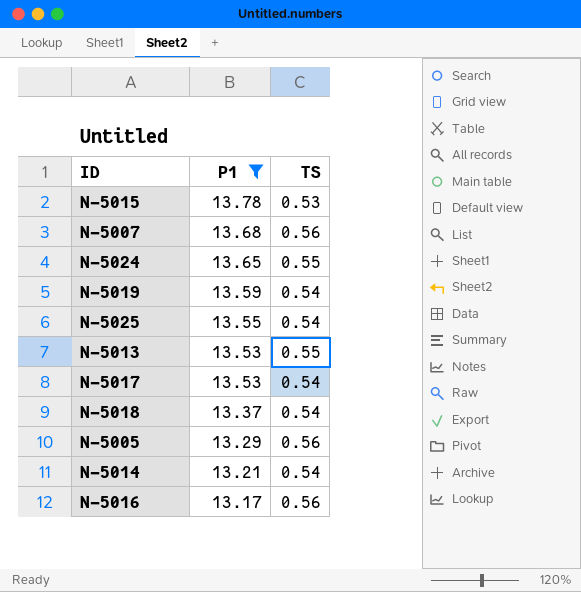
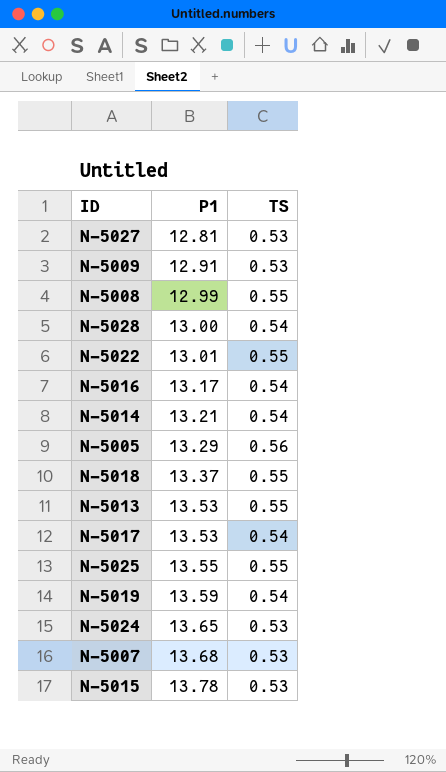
filter: P1 >= 13.17 -> none
row order: P1 descending -> P1 ascending
N-5016 | TS: 0.56 -> 0.54
N-5018 | TS: 0.54 -> 0.55
N-5025 | TS: 0.54 -> 0.55
N-5024 | TS: 0.55 -> 0.53
N-5007 | TS: 0.56 -> 0.53

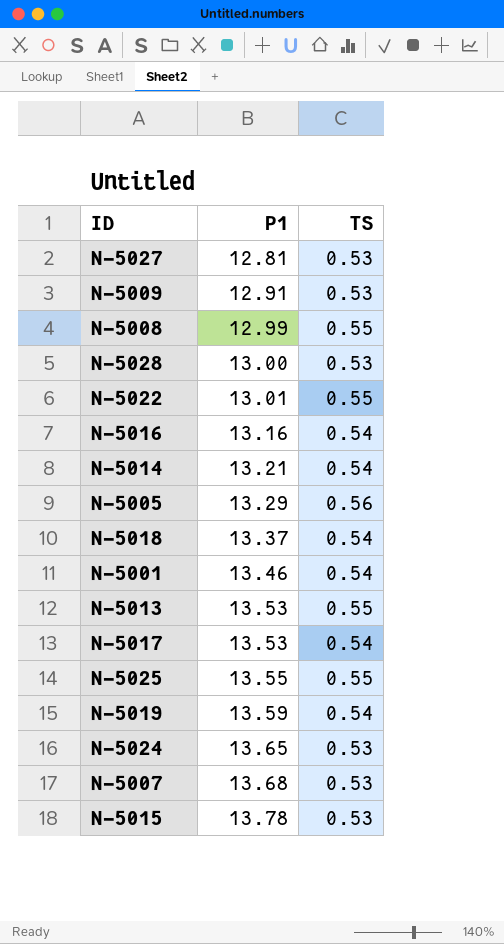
N-5028 | TS: 0.54 -> 0.53
N-5016 | P1: 13.17 -> 13.16
N-5018 | TS: 0.55 -> 0.54
row N-5001: none -> 13.46 | 0.54

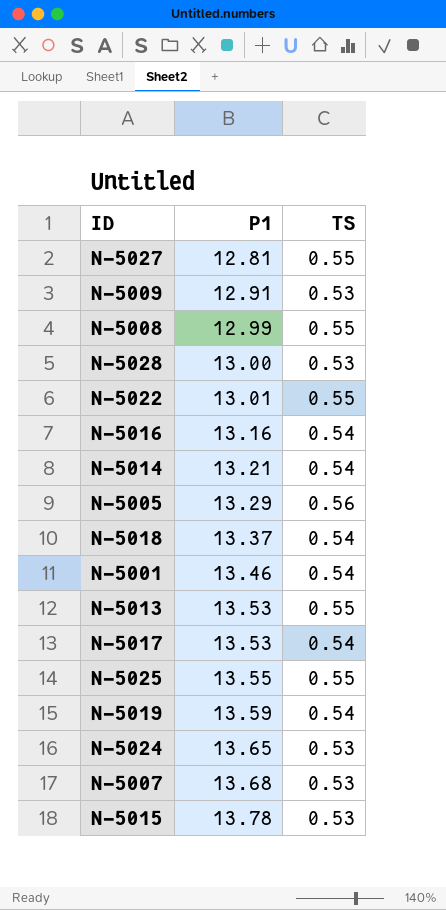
N-5027 | TS: 0.53 -> 0.55

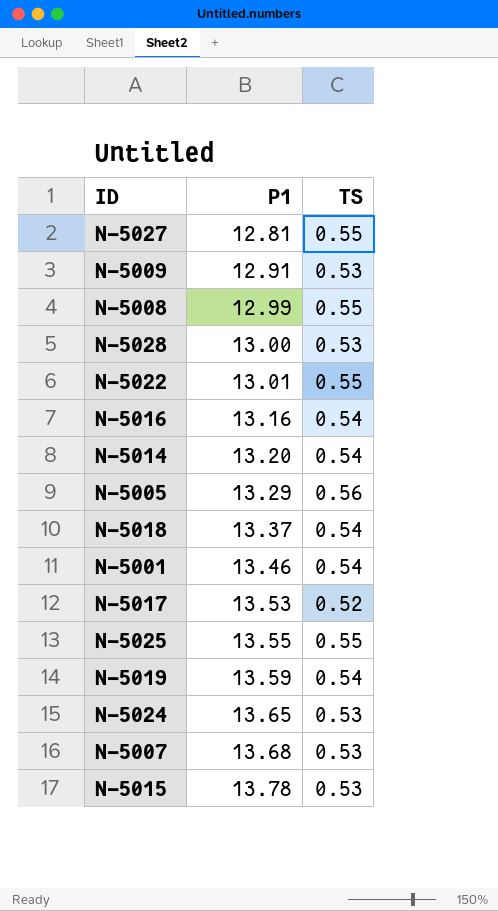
row N-5013: 13.53 | 0.55 -> none
N-5014 | P1: 13.21 -> 13.20
N-5017 | TS: 0.54 -> 0.52

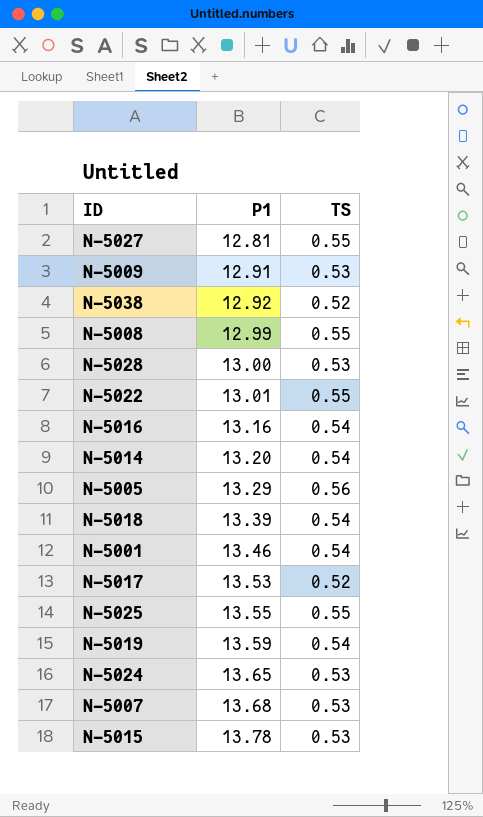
row N-5038: none -> 12.92 | 0.52
N-5018 | P1: 13.37 -> 13.39

